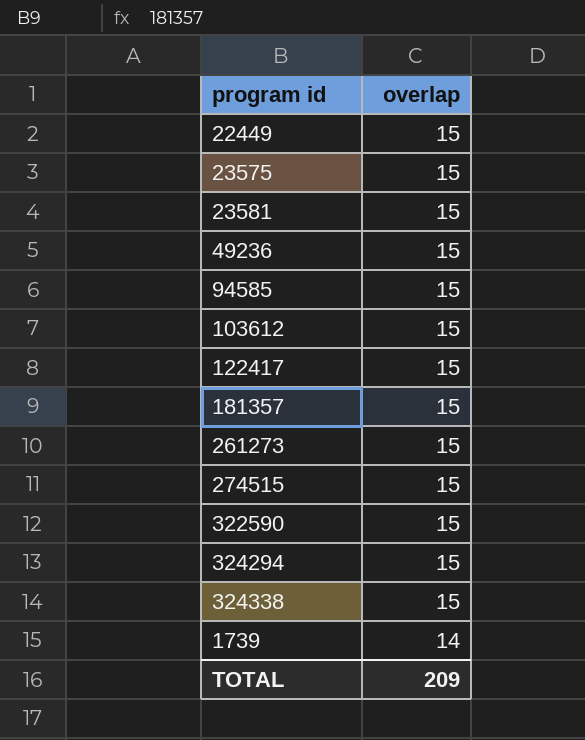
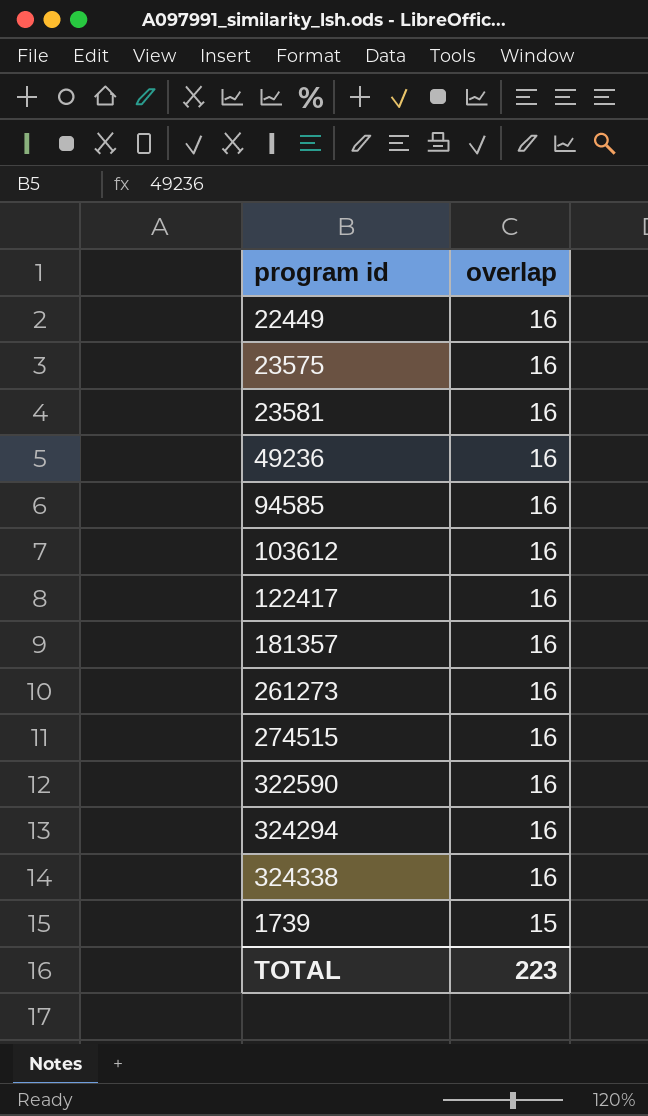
22449 | overlap: 15 -> 16
23575 | overlap: 15 -> 16
23581 | overlap: 15 -> 16
49236 | overlap: 15 -> 16
94585 | overlap: 15 -> 16
103612 | overlap: 15 -> 16
122417 | overlap: 15 -> 16
181357 | overlap: 15 -> 16
261273 | overlap: 15 -> 16
274515 | overlap: 15 -> 16
322590 | overlap: 15 -> 16
324294 | overlap: 15 -> 16
324338 | overlap: 15 -> 16
1739 | overlap: 14 -> 15
TOTAL | overlap: 209 -> 223

